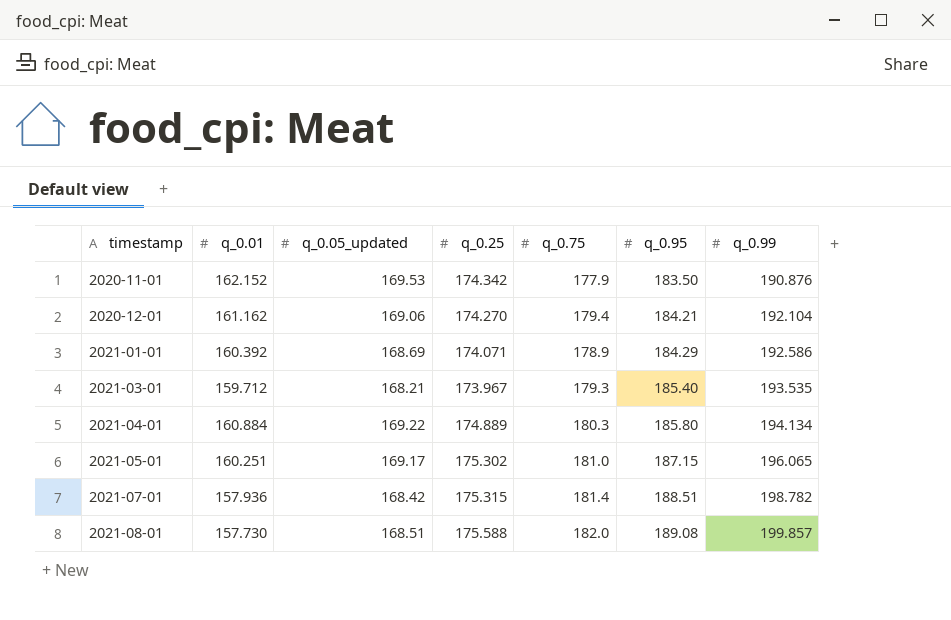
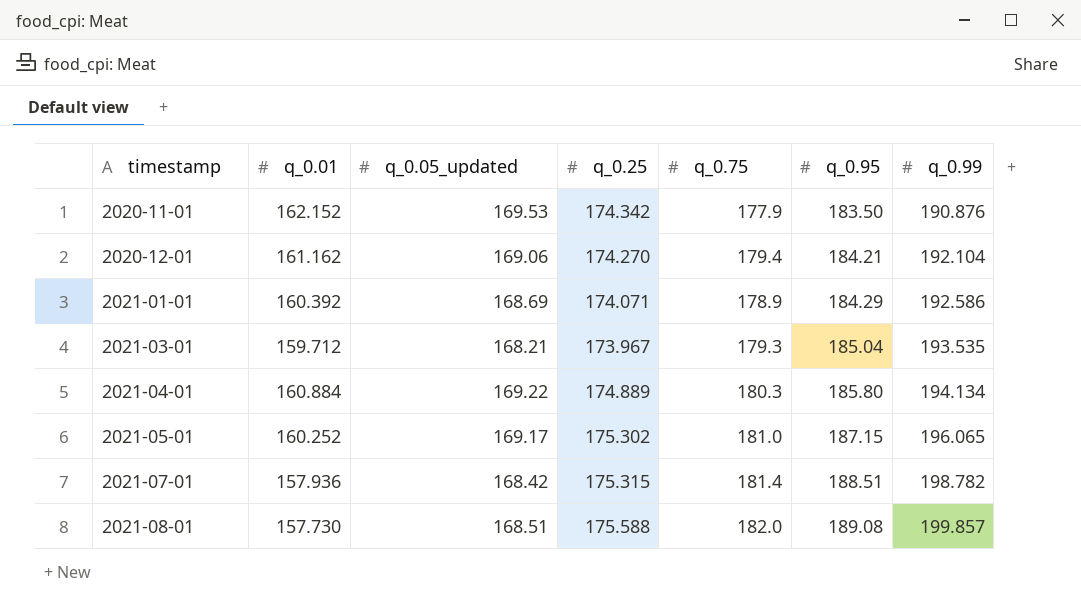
2021-03-01 | q_0.95: 185.40 -> 185.04
2021-05-01 | q_0.01: 160.251 -> 160.252

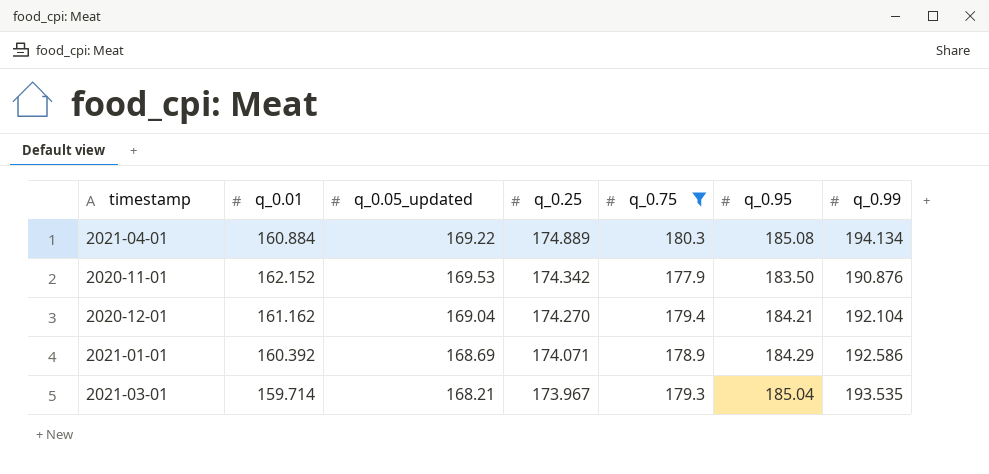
filter: none -> q_0.75 <= 180.3
row order: timestamp ascending -> q_0.25 descending
2021-04-01 | q_0.95: 185.80 -> 185.08
2020-12-01 | q_0.05_updated: 169.06 -> 169.04
2021-03-01 | q_0.01: 159.712 -> 159.714

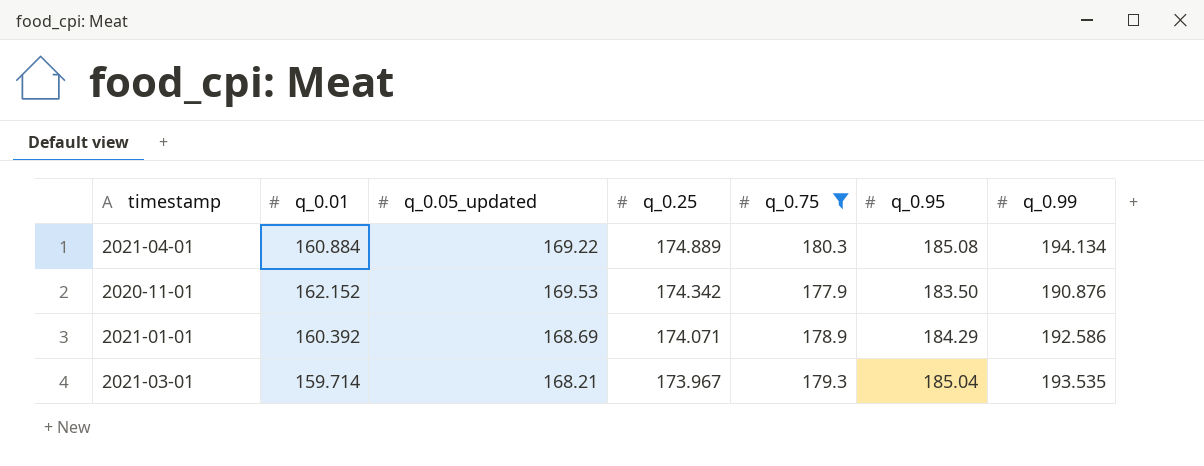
row 2020-12-01: 161.162 | 169.04 | 174.270 | 179.4 | 184.21 | 192.104 -> none

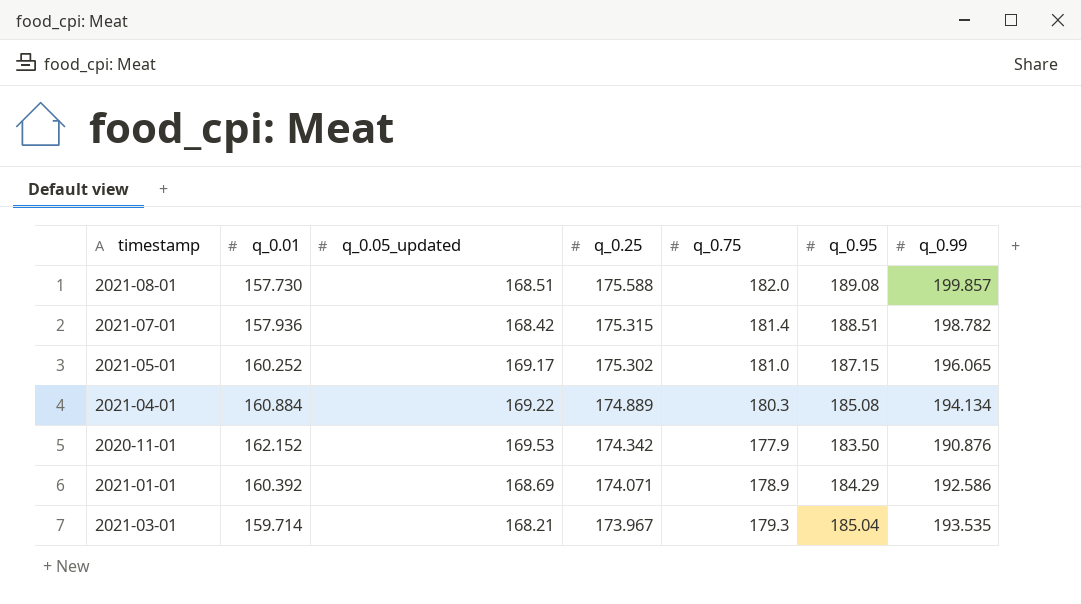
filter: q_0.75 <= 180.3 -> none

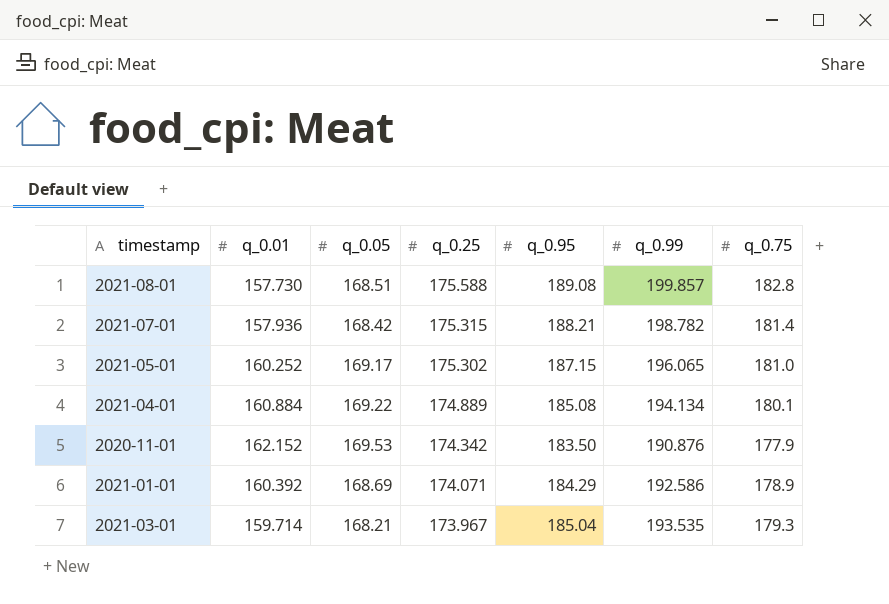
column name: q_0.05_updated -> q_0.05
column q_0.75 | position: 5 -> 7
2021-08-01 | q_0.75: 182.0 -> 182.8
2021-07-01 | q_0.95: 188.51 -> 188.21
2021-04-01 | q_0.75: 180.3 -> 180.1

